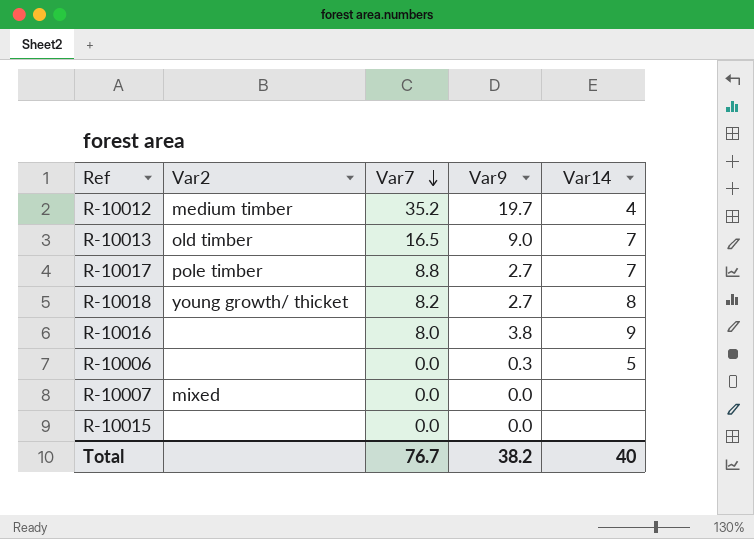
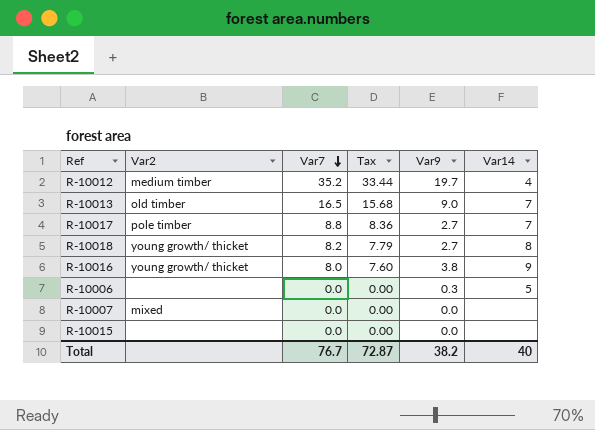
column Tax | formula: none -> [Var7] * 0.95
R-10016 | Var2: none -> young growth/ thicket

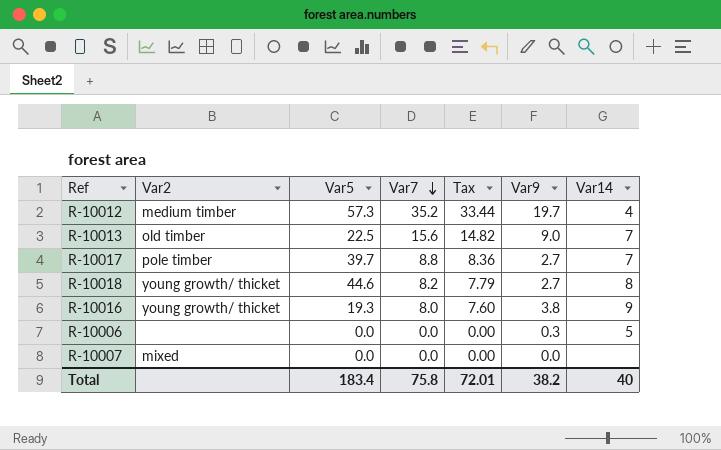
column Var5 | position: none -> 3
row R-10015: none | 0.0 | 0.00 | 0.0 | none -> none
R-10013 | Var7: 16.5 -> 15.6
R-10013 | Tax: 15.68 -> 14.82
Total | Var7: 76.7 -> 75.8
Total | Tax: 72.87 -> 72.01

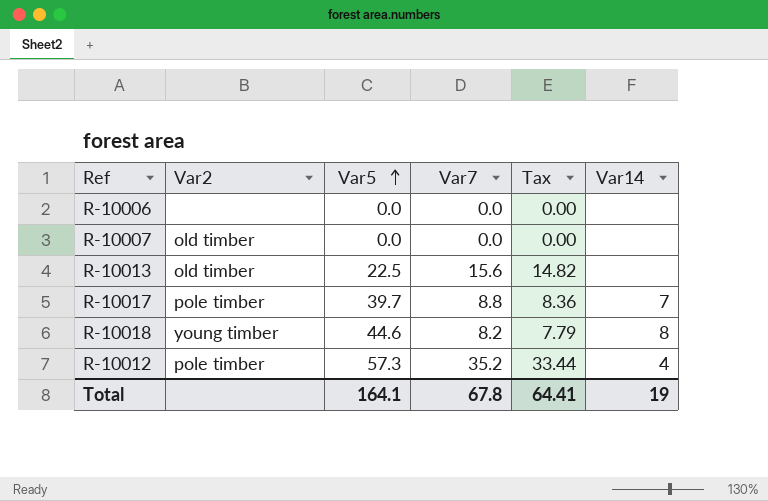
row order: Var7 descending -> Var5 ascending
column Var9 | position: 6 -> none
row R-10016: young growth/ thicket | 19.3 | 8.0 | 7.60 | 3.8 | 9 -> none
R-10006 | Var14: 5 -> none
R-10007 | Var2: mixed -> old timber
R-10013 | Var14: 7 -> none
R-10018 | Var2: young growth/ thicket -> young timber
R-10012 | Var2: medium timber -> pole timber
Total | Var5: 183.4 -> 164.1
Total | Var7: 75.8 -> 67.8
Total | Tax: 72.01 -> 64.41
Total | Var14: 40 -> 19

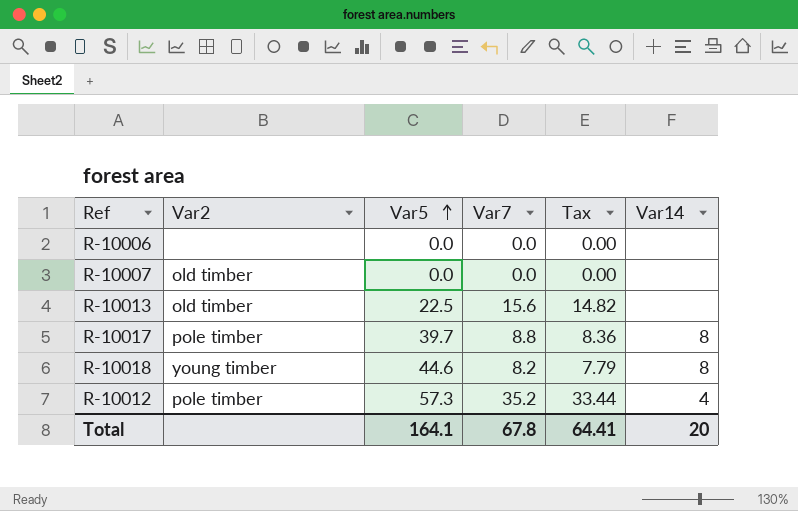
R-10017 | Var14: 7 -> 8
Total | Var14: 19 -> 20

